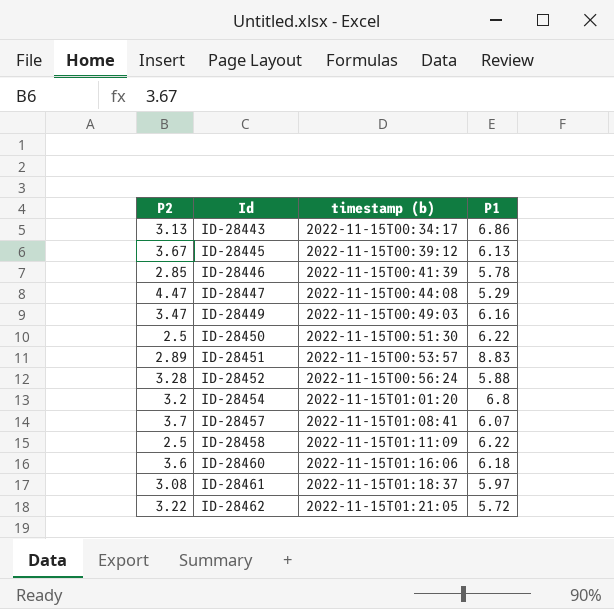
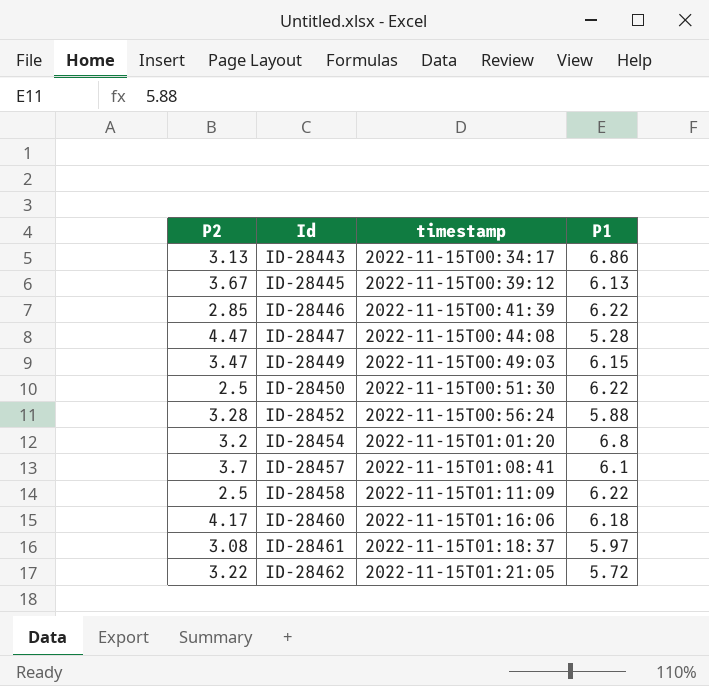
column name: timestamp (b) -> timestamp
row ID-28451: 2.89 | 2022-11-15T00:53:57 | 8.83 -> none
ID-28446 | P1: 5.78 -> 6.22
ID-28447 | P1: 5.29 -> 5.28
ID-28449 | P1: 6.16 -> 6.15
ID-28457 | P1: 6.07 -> 6.1
ID-28460 | P2: 3.6 -> 4.17

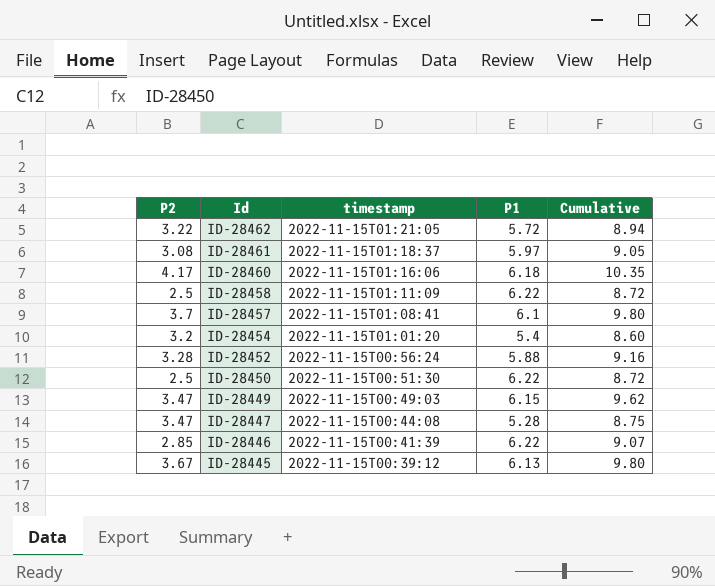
row order: Id ascending -> Id descending
column Cumulative | formula: none -> [P2] + [P1]
row ID-28443: 3.13 | 2022-11-15T00:34:17 | 6.86 -> none
ID-28454 | P1: 6.8 -> 5.4
ID-28447 | P2: 4.47 -> 3.47

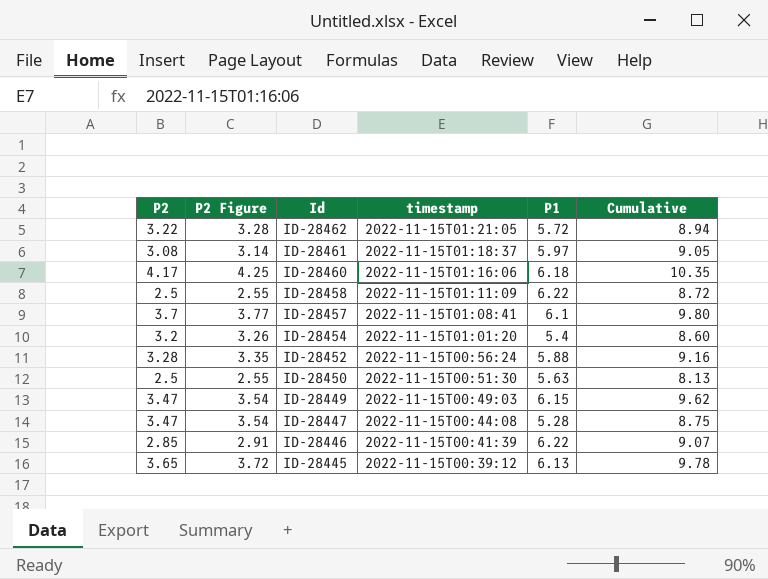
column P2 Figure | formula: none -> [P2] * 1.02
ID-28450 | P1: 6.22 -> 5.63
ID-28450 | Cumulative: 8.72 -> 8.13
ID-28445 | P2: 3.67 -> 3.65
ID-28445 | Cumulative: 9.80 -> 9.78

